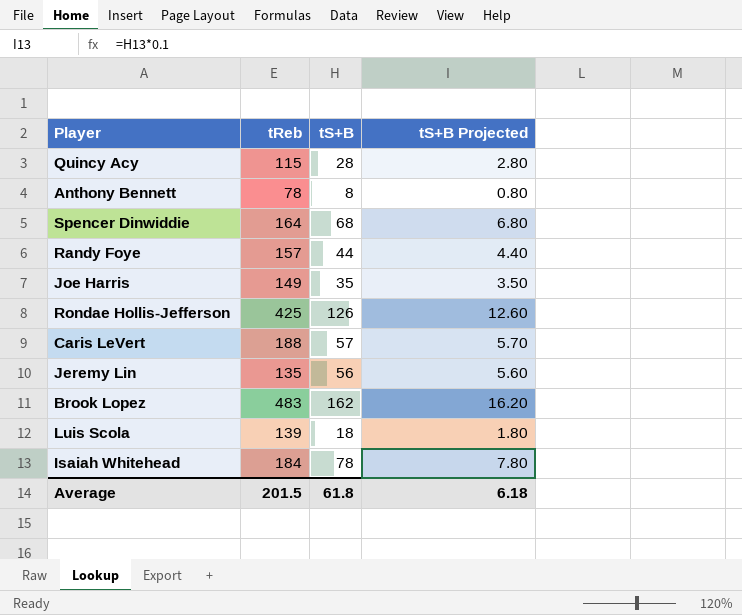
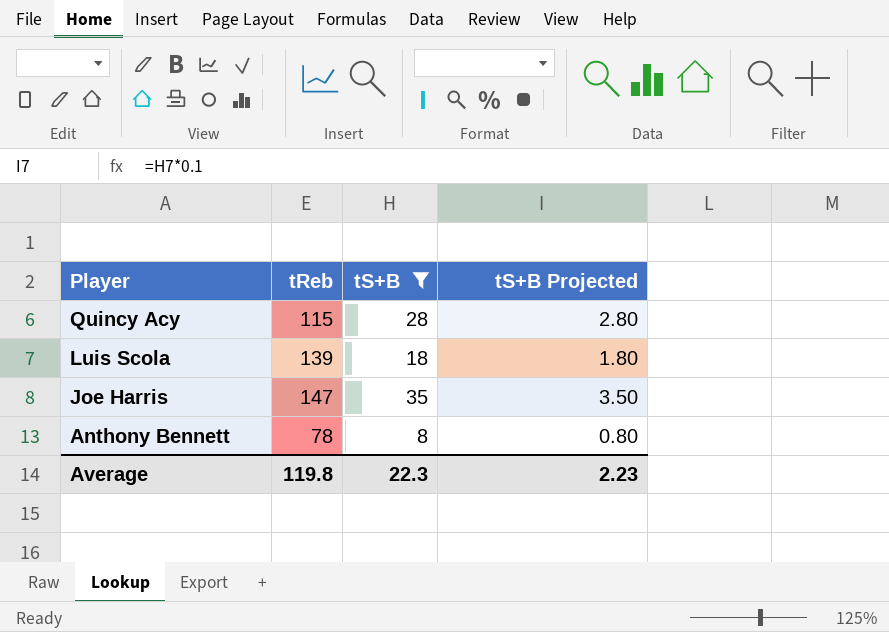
filter: none -> tS+B <= 35
row order: none -> Player descending
Joe Harris | tReb: 149 -> 147
Average | tReb: 201.5 -> 119.8
Average | tS+B: 61.8 -> 22.3
Average | tS+B Projected: 6.18 -> 2.23

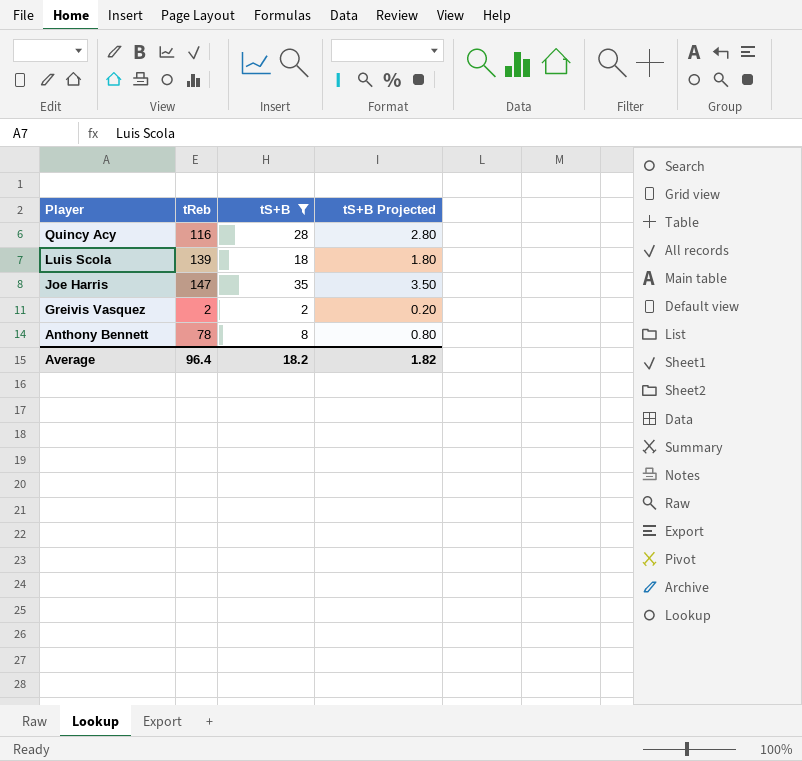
Quincy Acy | tReb: 115 -> 116
row Greivis Vasquez: none -> 2 | 2 | 0.20
Average | tReb: 119.8 -> 96.4
Average | tS+B: 22.3 -> 18.2
Average | tS+B Projected: 2.23 -> 1.82

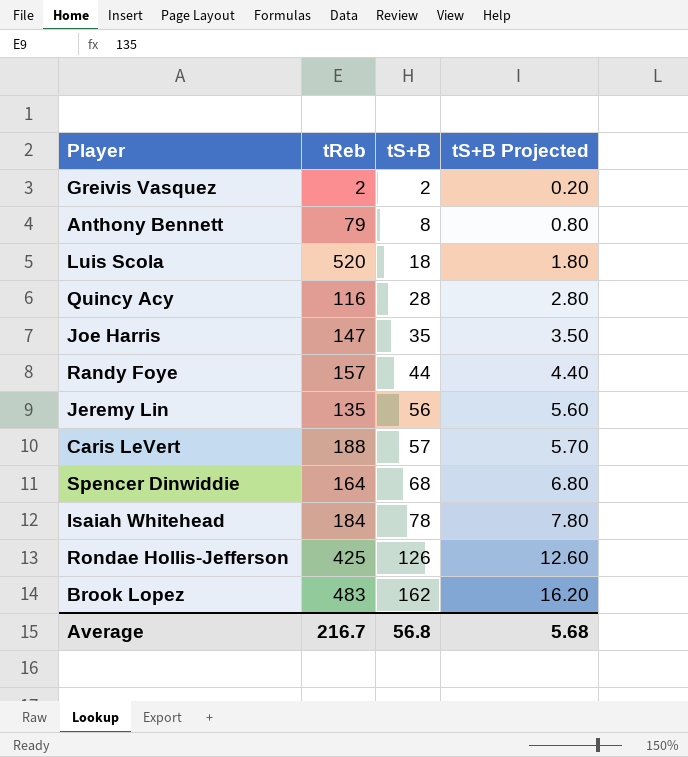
filter: tS+B <= 35 -> none
row order: Player descending -> tS+B ascending
Anthony Bennett | tReb: 78 -> 79
Luis Scola | tReb: 139 -> 520
Average | tReb: 96.4 -> 216.7
Average | tS+B: 18.2 -> 56.8
Average | tS+B Projected: 1.82 -> 5.68

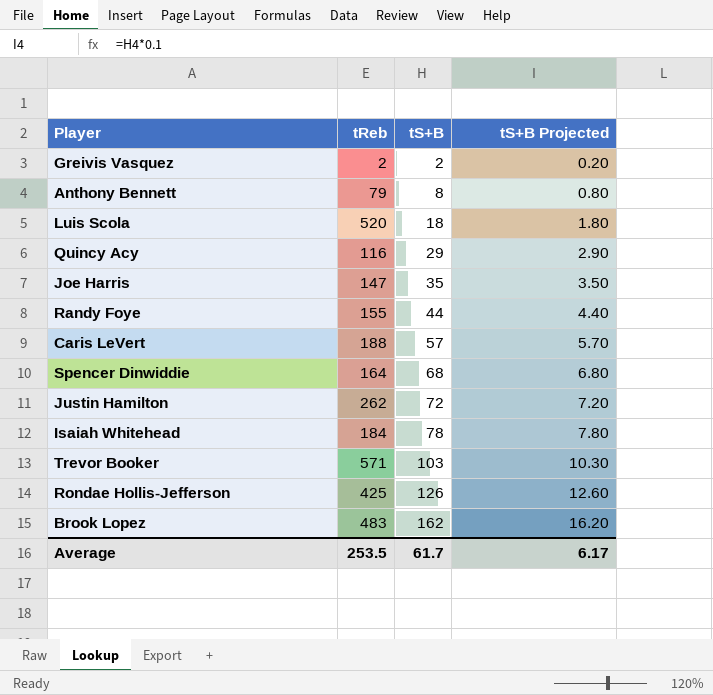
row Jeremy Lin: 135 | 56 | 5.60 -> none
Quincy Acy | tS+B: 28 -> 29
Quincy Acy | tS+B Projected: 2.80 -> 2.90
Randy Foye | tReb: 157 -> 155
row Justin Hamilton: none -> 262 | 72 | 7.20
row Trevor Booker: none -> 571 | 103 | 10.30
Average | tReb: 216.7 -> 253.5
Average | tS+B: 56.8 -> 61.7
Average | tS+B Projected: 5.68 -> 6.17

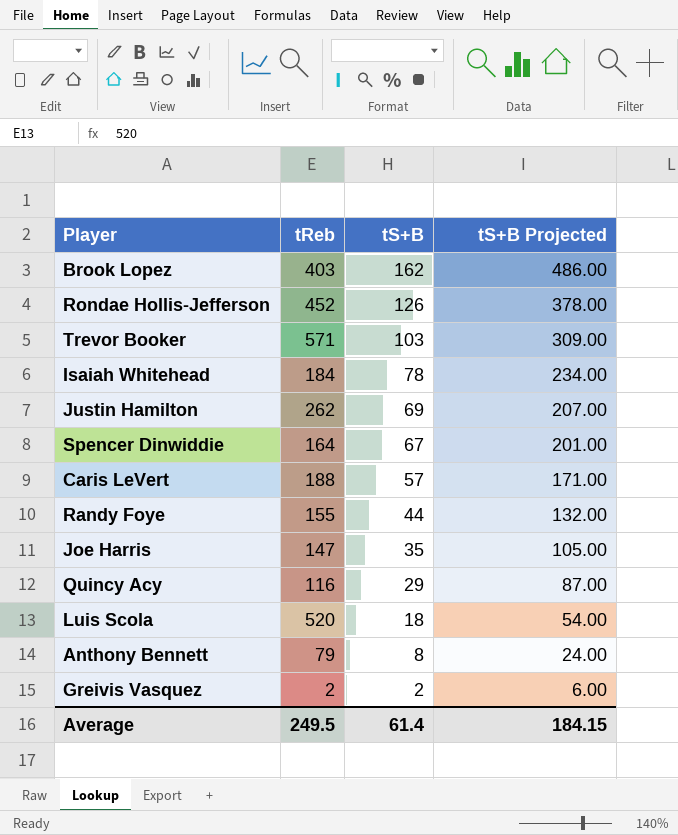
row order: tS+B ascending -> tS+B descending
column tS+B Projected | formula: [tS+B] * 0.1 -> [tS+B] * 3
Brook Lopez | tReb: 483 -> 403
Rondae Hollis-Jefferson | tReb: 425 -> 452
Justin Hamilton | tS+B: 72 -> 69
Spencer Dinwiddie | tS+B: 68 -> 67
Average | tReb: 253.5 -> 249.5
Average | tS+B: 61.7 -> 61.4
Average | tS+B Projected: 6.17 -> 184.15

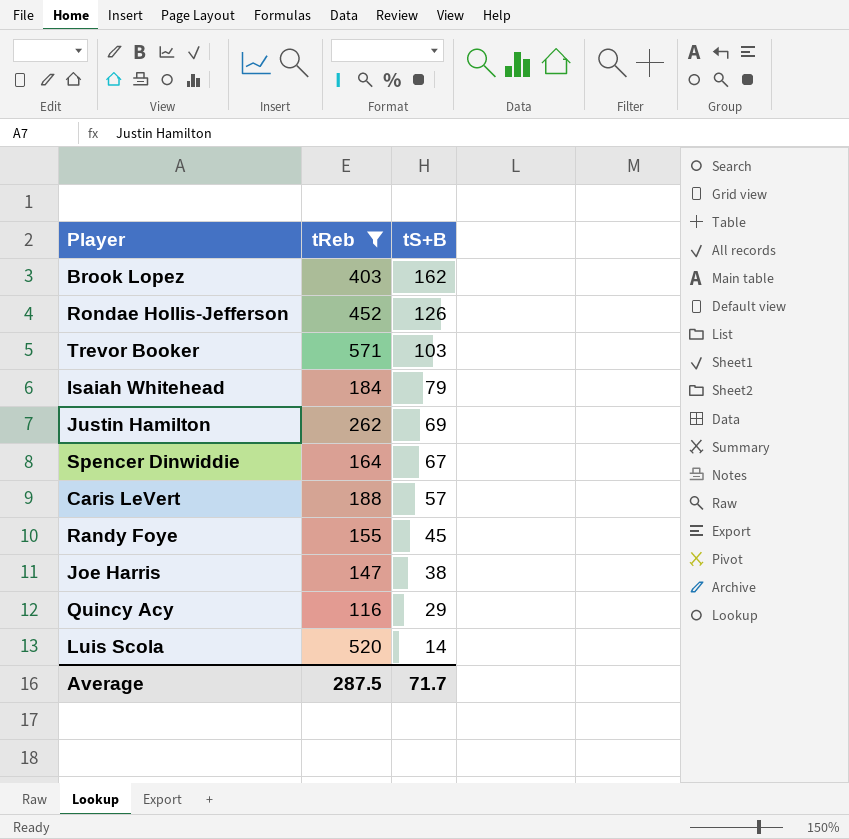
filter: none -> tReb >= 116
column tS+B Projected | formula: [tS+B] * 3 -> none
Isaiah Whitehead | tS+B: 78 -> 79
Randy Foye | tS+B: 44 -> 45
Joe Harris | tS+B: 35 -> 38
Luis Scola | tS+B: 18 -> 14
Average | tReb: 249.5 -> 287.5
Average | tS+B: 61.4 -> 71.7

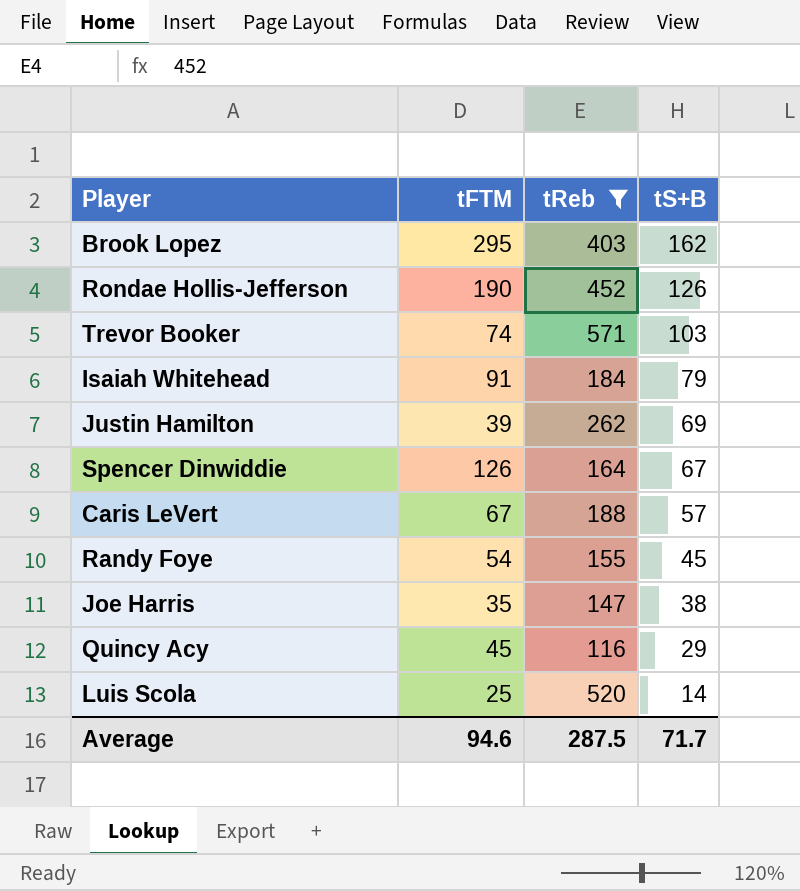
column tFTM | position: none -> 2

